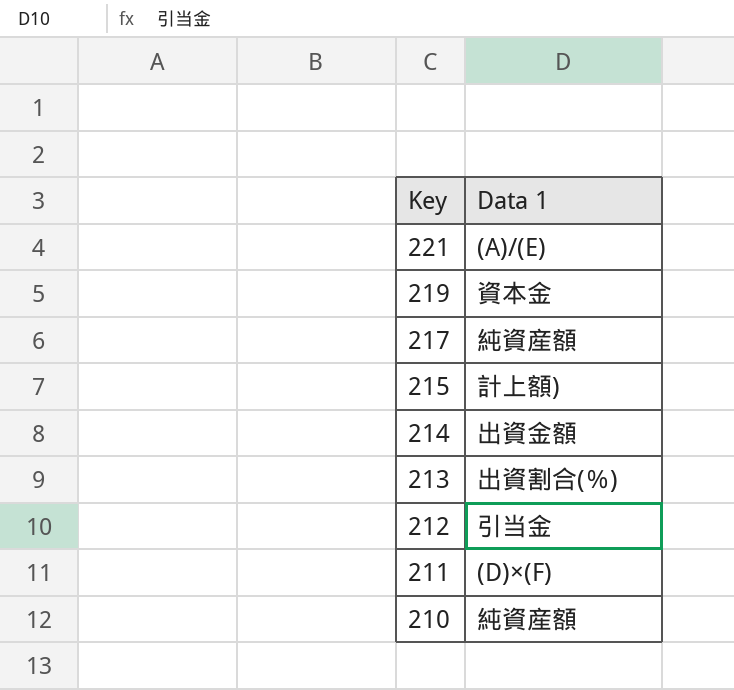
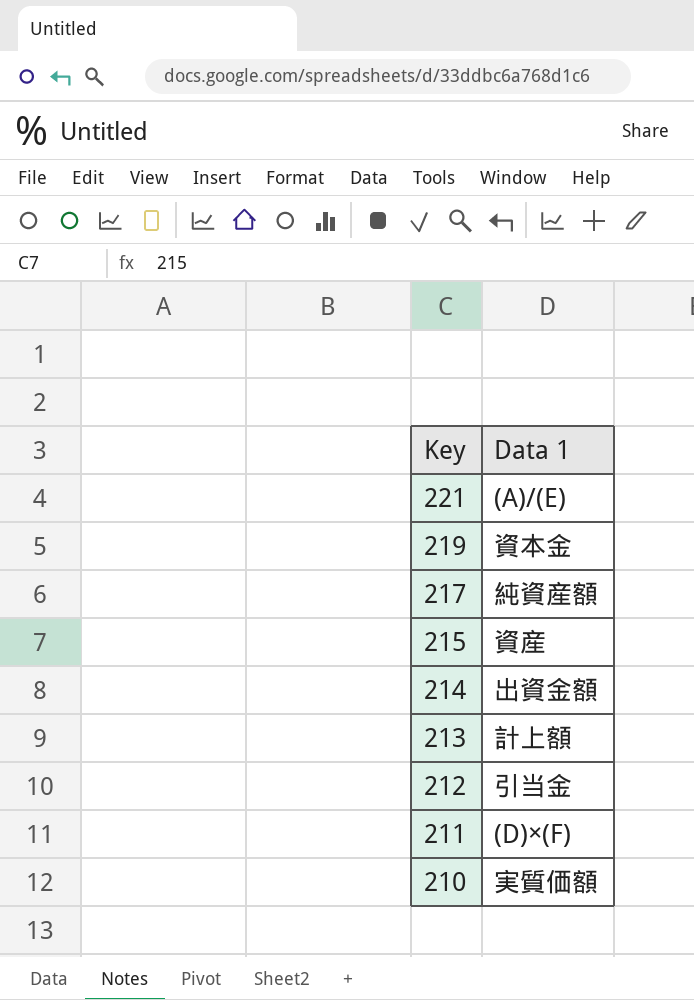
215 | Data 1: 計上額) -> 資産
213 | Data 1: 出資割合(％) -> 計上額
210 | Data 1: 純資産額 -> 実質価額

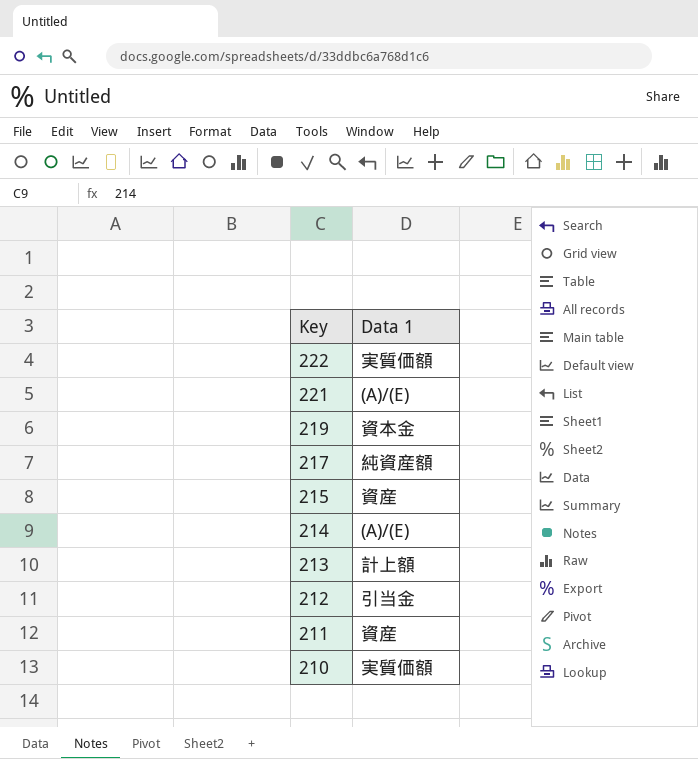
row 222: none -> 実質価額
214 | Data 1: 出資金額 -> (A)/(E)
211 | Data 1: (D)×(F) -> 資産

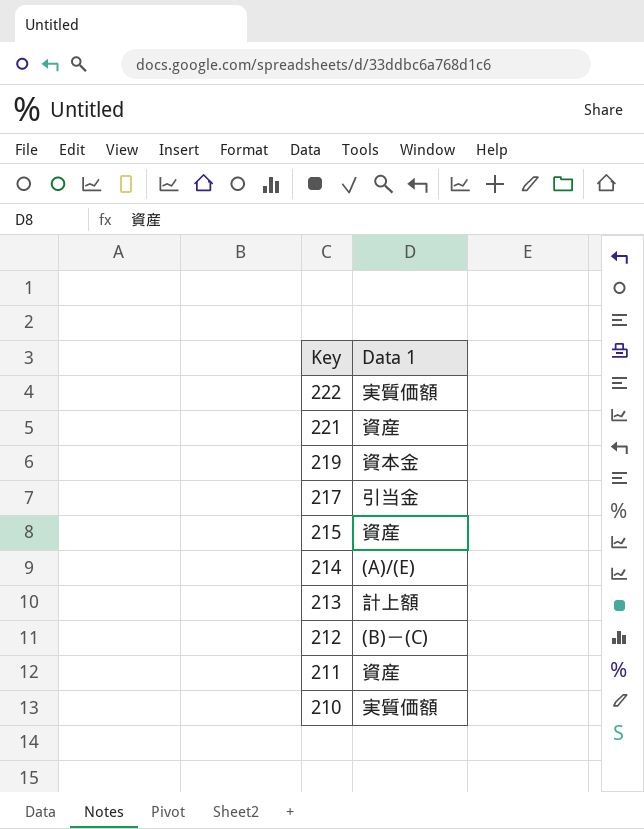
221 | Data 1: (A)/(E) -> 資産
217 | Data 1: 純資産額 -> 引当金
212 | Data 1: 引当金 -> (B)－(C)

